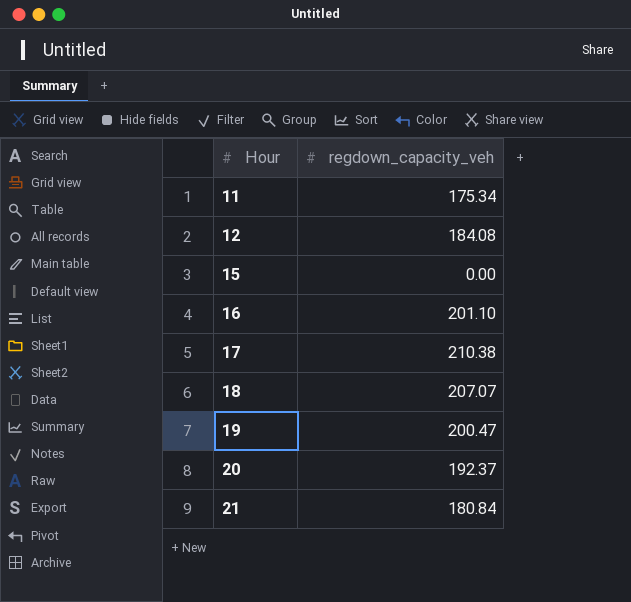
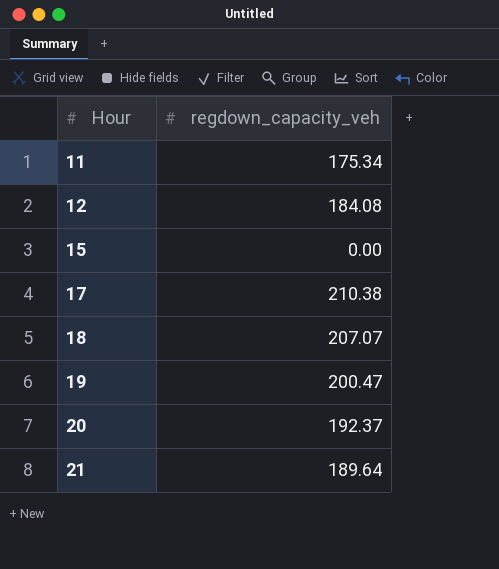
row 16: 201.10 -> none
21 | regdown_capacity_veh: 180.84 -> 189.64

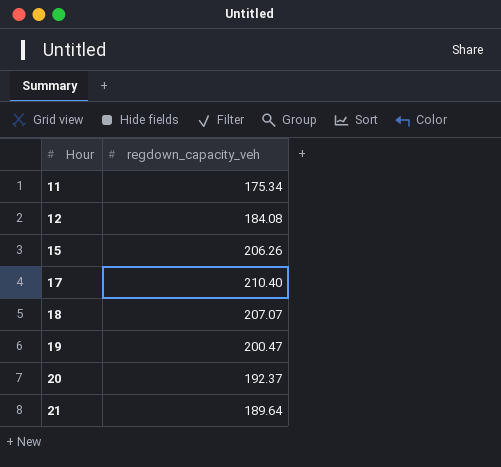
15 | regdown_capacity_veh: 0.00 -> 206.26
17 | regdown_capacity_veh: 210.38 -> 210.40

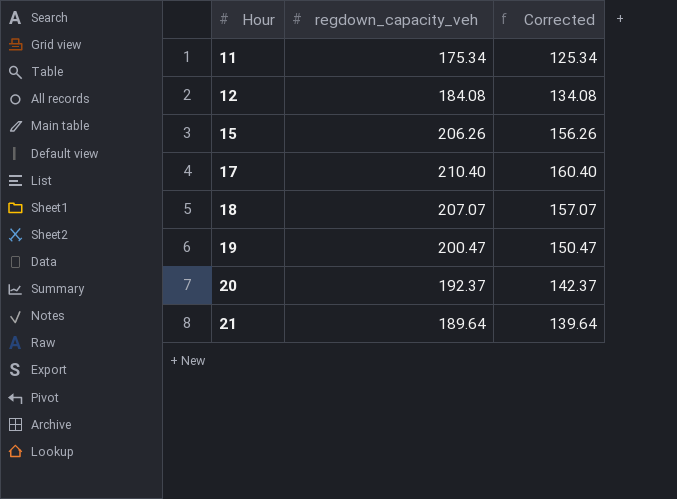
column Corrected | formula: none -> [regdown_capacity_veh] - 50

